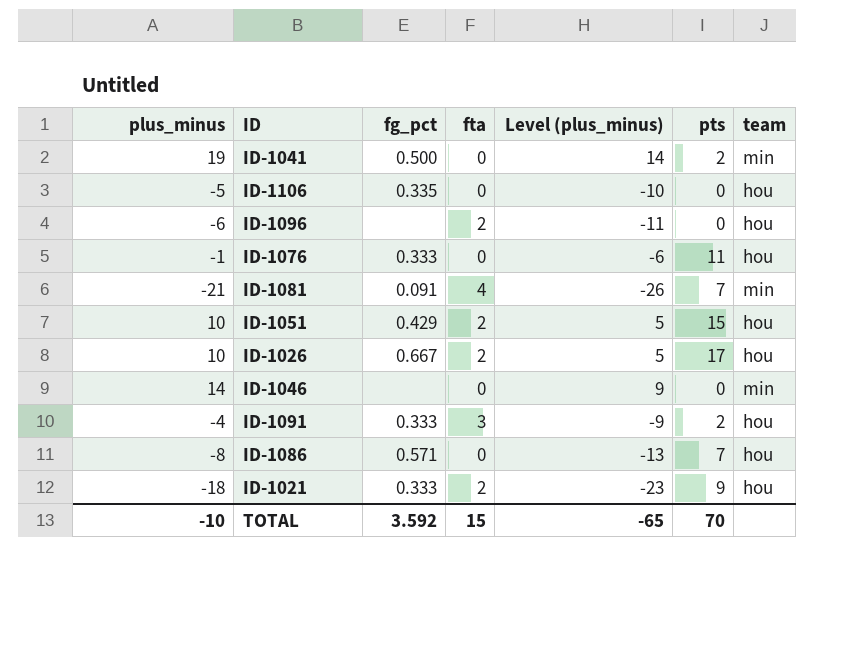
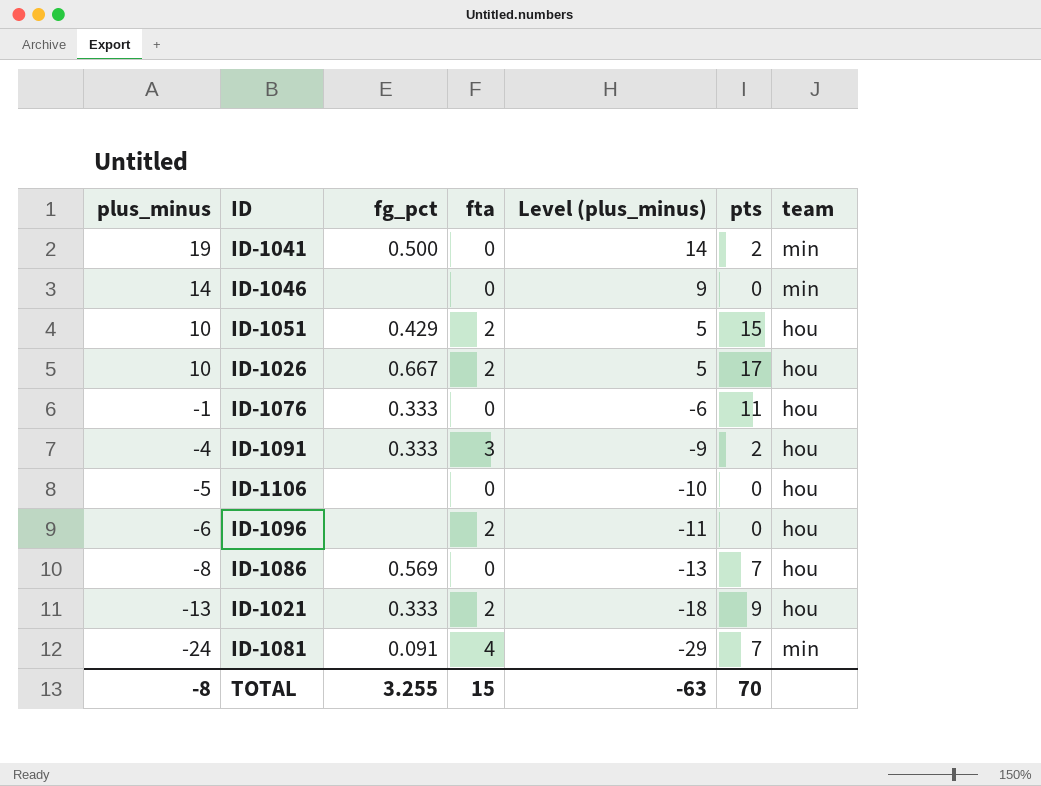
row order: none -> plus_minus descending
ID-1106 | fg_pct: 0.335 -> none
ID-1086 | fg_pct: 0.571 -> 0.569
ID-1021 | plus_minus: -18 -> -13
ID-1021 | Level (plus_minus): -23 -> -18
ID-1081 | plus_minus: -21 -> -24
ID-1081 | Level (plus_minus): -26 -> -29
TOTAL | plus_minus: -10 -> -8
TOTAL | fg_pct: 3.592 -> 3.255
TOTAL | Level (plus_minus): -65 -> -63

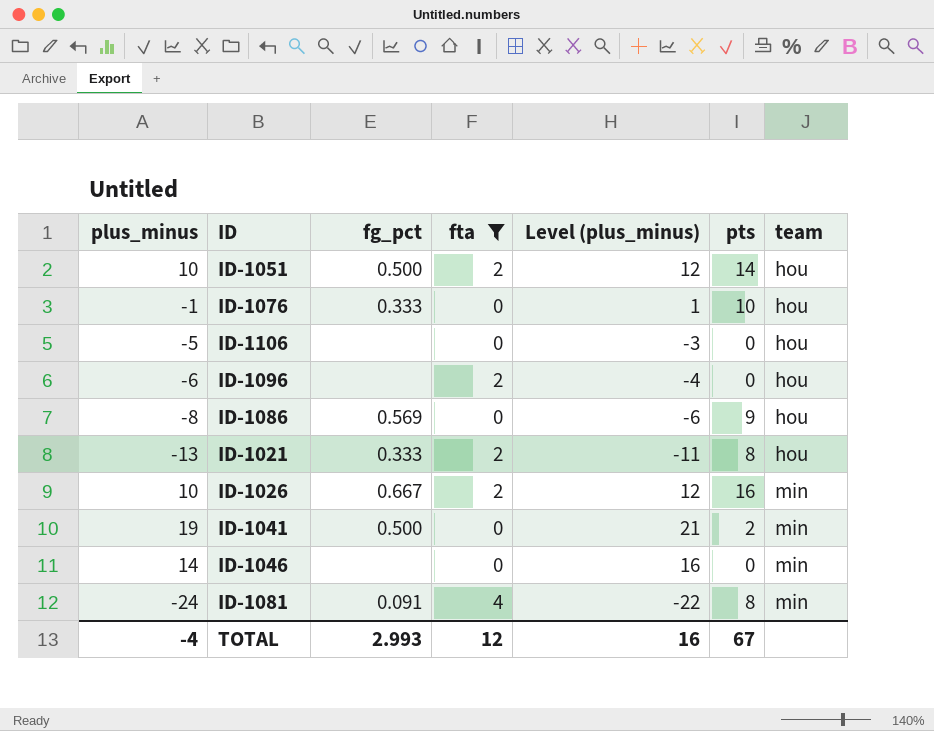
filter: none -> fta != 3
row order: plus_minus descending -> team ascending
column Level (plus_minus) | formula: [plus_minus] - 5 -> [plus_minus] + 2
ID-1051 | fg_pct: 0.429 -> 0.500
ID-1051 | pts: 15 -> 14
ID-1076 | pts: 11 -> 10
ID-1086 | pts: 7 -> 9
ID-1021 | pts: 9 -> 8
ID-1026 | pts: 17 -> 16
ID-1026 | team: hou -> min
ID-1081 | pts: 7 -> 8
TOTAL | plus_minus: -8 -> -4
TOTAL | fg_pct: 3.255 -> 2.993
TOTAL | fta: 15 -> 12
TOTAL | Level (plus_minus): -63 -> 16
TOTAL | pts: 70 -> 67

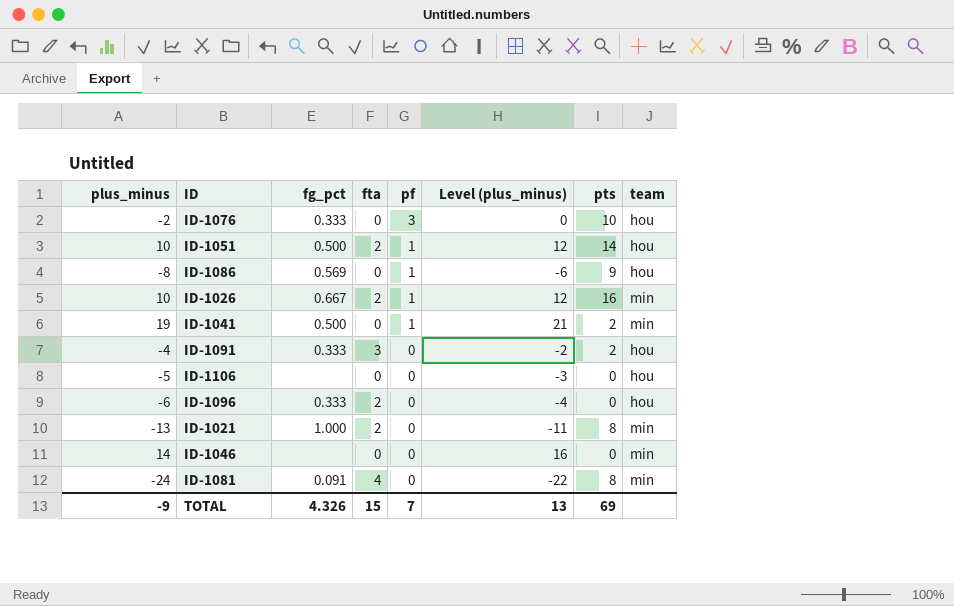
filter: fta != 3 -> none
row order: team ascending -> pf descending
column pf | position: none -> 5
ID-1076 | plus_minus: -1 -> -2
ID-1076 | Level (plus_minus): 1 -> 0
ID-1096 | fg_pct: none -> 0.333
ID-1021 | fg_pct: 0.333 -> 1.000
ID-1021 | team: hou -> min
TOTAL | plus_minus: -4 -> -9
TOTAL | fg_pct: 2.993 -> 4.326
TOTAL | fta: 12 -> 15
TOTAL | Level (plus_minus): 16 -> 13
TOTAL | pts: 67 -> 69

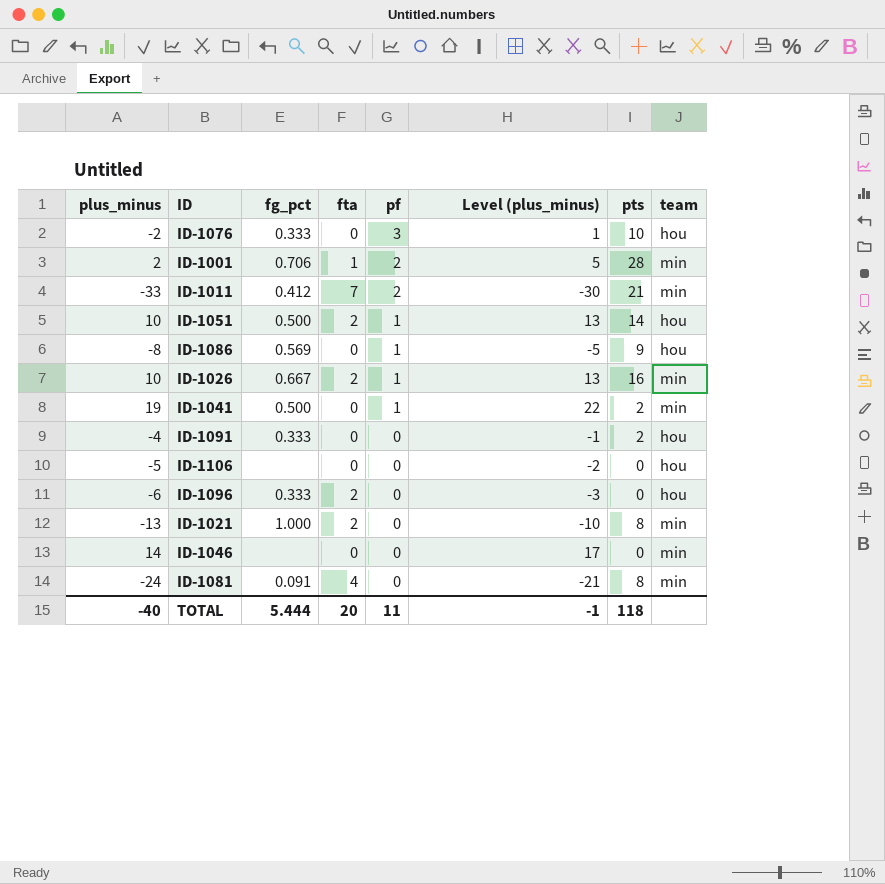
column Level (plus_minus) | formula: [plus_minus] + 2 -> [plus_minus] + 3
row ID-1001: none -> 2 | 0.706 | 1 | 2 | 5 | 28 | min
row ID-1011: none -> -33 | 0.412 | 7 | 2 | -30 | 21 | min
ID-1091 | fta: 3 -> 0
TOTAL | plus_minus: -9 -> -40
TOTAL | fg_pct: 4.326 -> 5.444
TOTAL | fta: 15 -> 20
TOTAL | pf: 7 -> 11
TOTAL | Level (plus_minus): 13 -> -1
TOTAL | pts: 69 -> 118

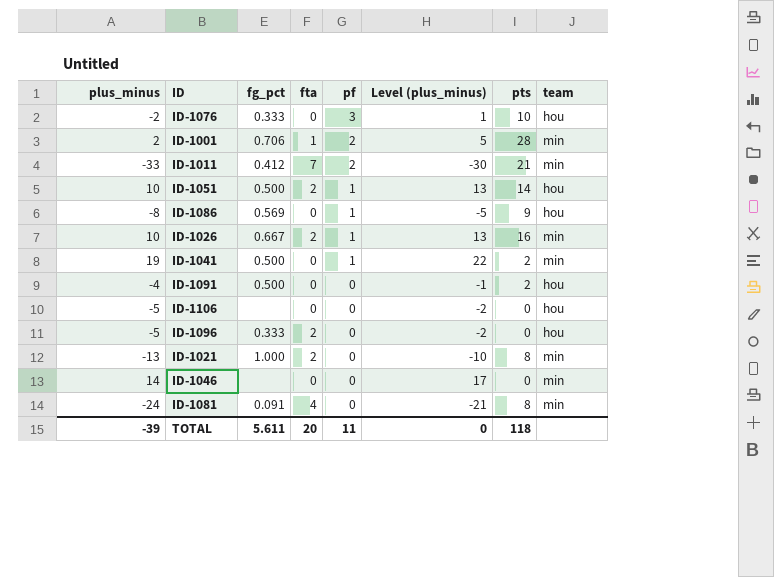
ID-1091 | fg_pct: 0.333 -> 0.500
ID-1096 | plus_minus: -6 -> -5
ID-1096 | Level (plus_minus): -3 -> -2
TOTAL | plus_minus: -40 -> -39
TOTAL | fg_pct: 5.444 -> 5.611
TOTAL | Level (plus_minus): -1 -> 0

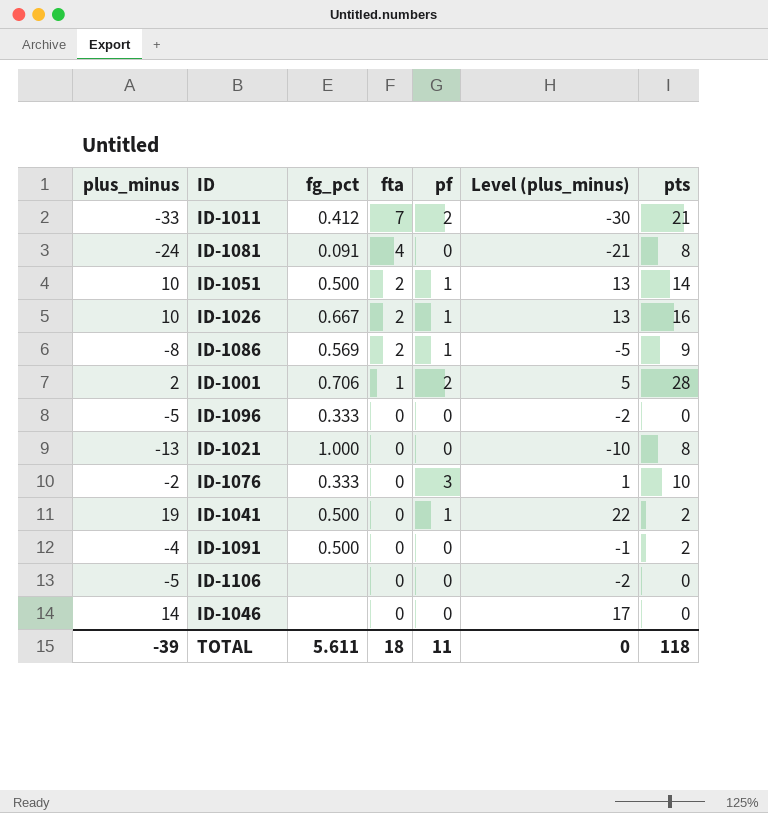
row order: pf descending -> fta descending
column team | position: 8 -> none
ID-1086 | fta: 0 -> 2
ID-1096 | fta: 2 -> 0
ID-1021 | fta: 2 -> 0
TOTAL | fta: 20 -> 18

